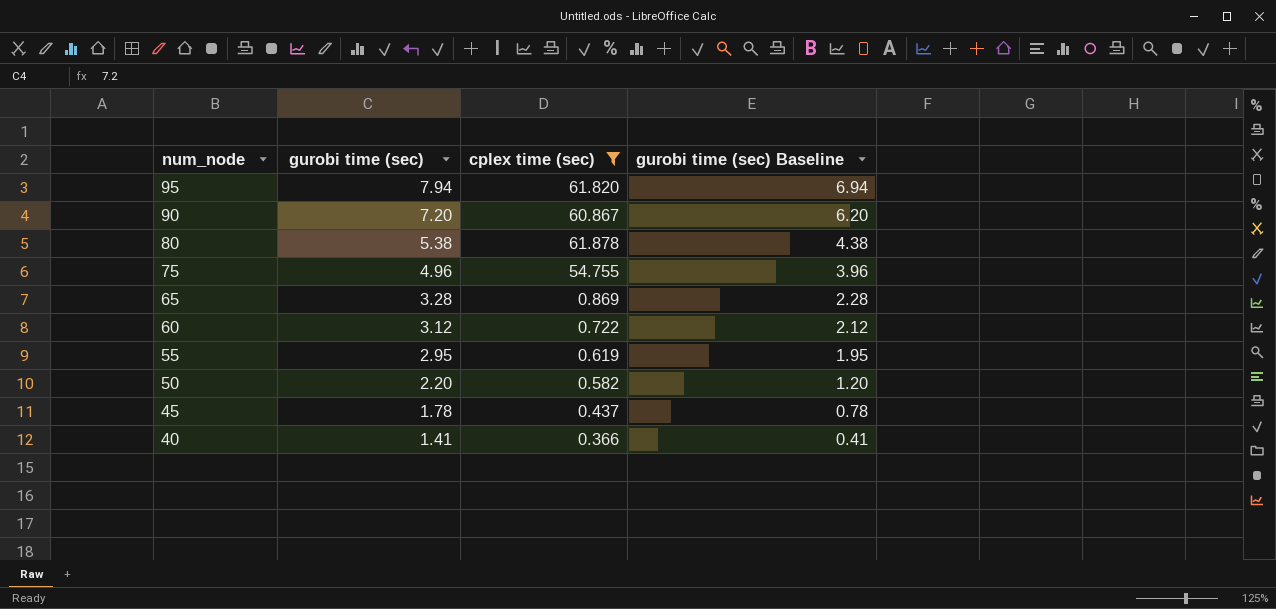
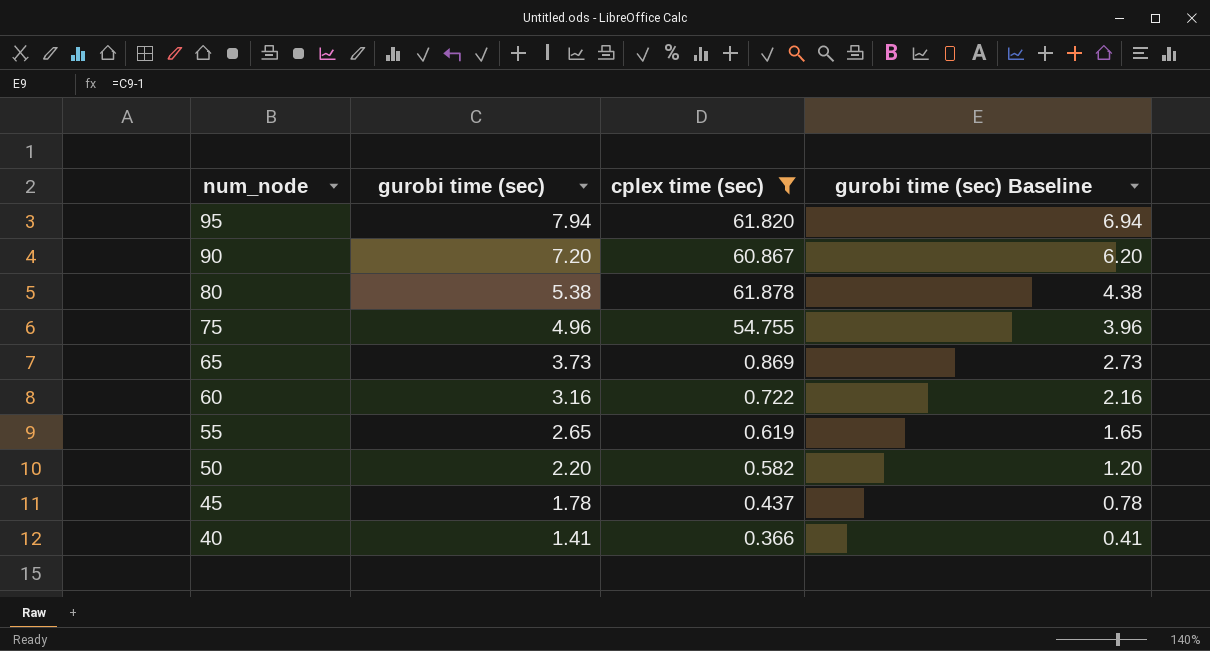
65 | gurobi time (sec): 3.28 -> 3.73
65 | gurobi time (sec) Baseline: 2.28 -> 2.73
60 | gurobi time (sec): 3.12 -> 3.16
60 | gurobi time (sec) Baseline: 2.12 -> 2.16
55 | gurobi time (sec): 2.95 -> 2.65
55 | gurobi time (sec) Baseline: 1.95 -> 1.65

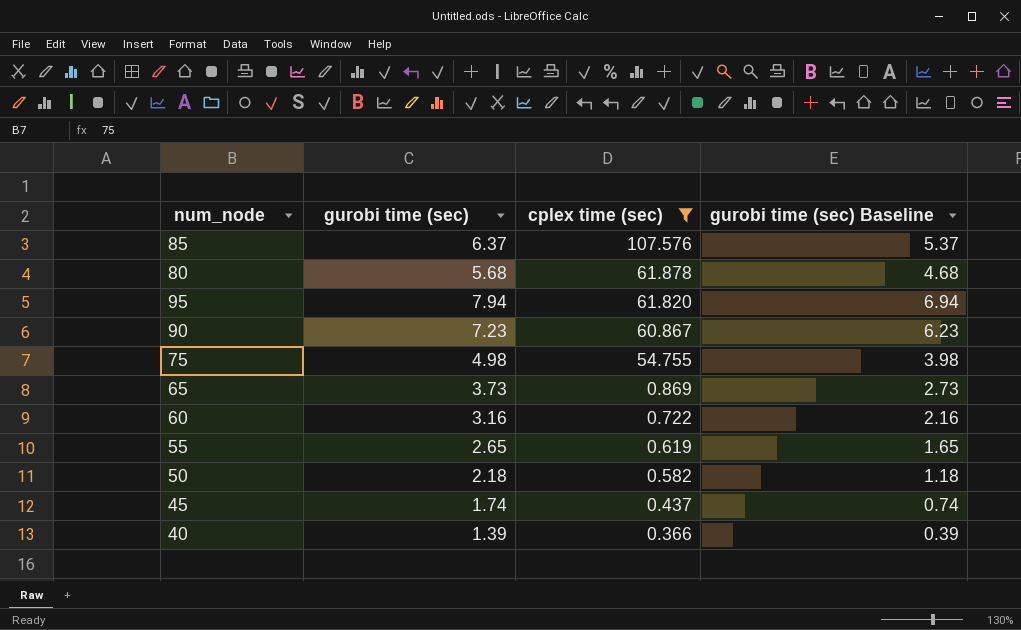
row order: num_node descending -> cplex time (sec) descending
row 85: none -> 6.37 | 107.576 | 5.37
80 | gurobi time (sec): 5.38 -> 5.68
80 | gurobi time (sec) Baseline: 4.38 -> 4.68
90 | gurobi time (sec): 7.20 -> 7.23
90 | gurobi time (sec) Baseline: 6.20 -> 6.23
75 | gurobi time (sec): 4.96 -> 4.98
75 | gurobi time (sec) Baseline: 3.96 -> 3.98
50 | gurobi time (sec): 2.20 -> 2.18
50 | gurobi time (sec) Baseline: 1.20 -> 1.18
45 | gurobi time (sec): 1.78 -> 1.74
45 | gurobi time (sec) Baseline: 0.78 -> 0.74
40 | gurobi time (sec): 1.41 -> 1.39
40 | gurobi time (sec) Baseline: 0.41 -> 0.39

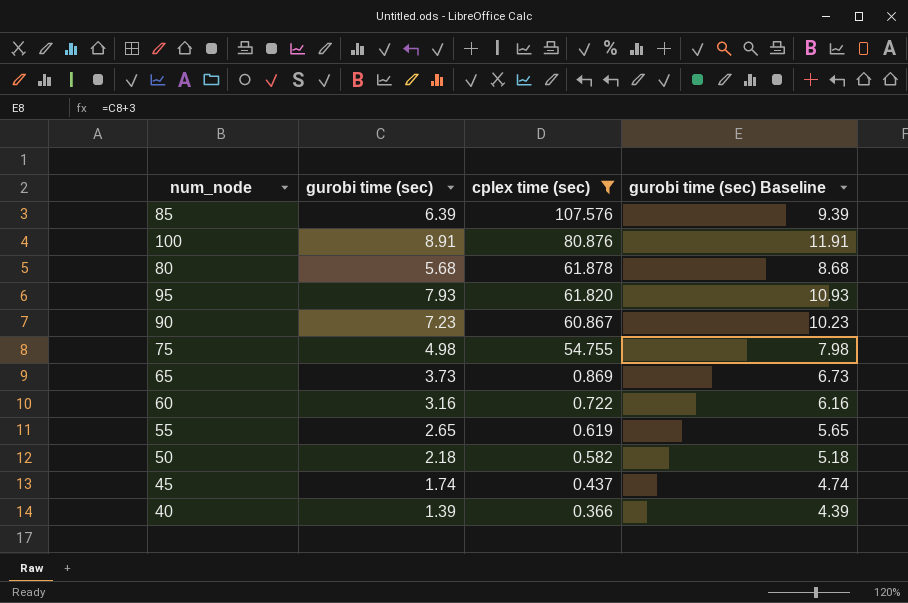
column gurobi time (sec) Baseline | formula: [gurobi time (sec)] - 1 -> [gurobi time (sec)] + 3
85 | gurobi time (sec): 6.37 -> 6.39
row 100: none -> 8.91 | 80.876 | 11.91
95 | gurobi time (sec): 7.94 -> 7.93

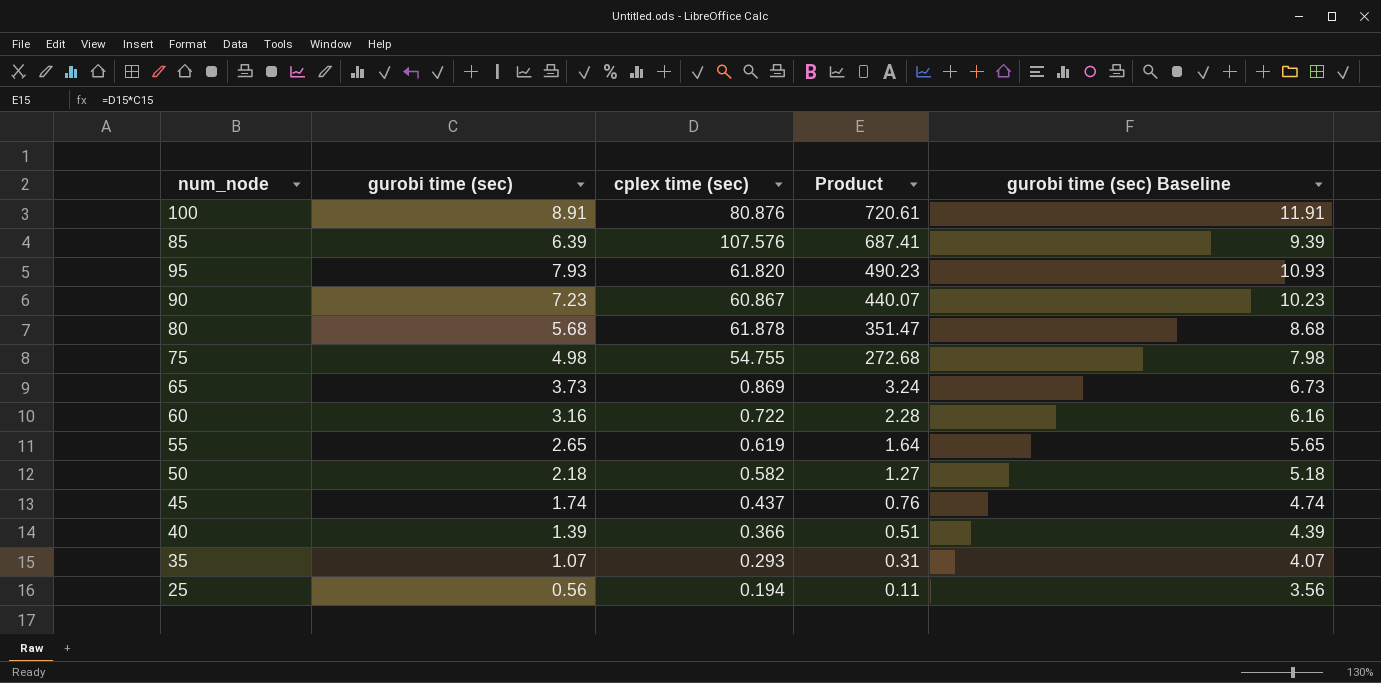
filter: cplex time (sec) >= 0.366 -> none
row order: cplex time (sec) descending -> Product descending
column Product | formula: none -> [gurobi time (sec)] * [cplex time (sec)]

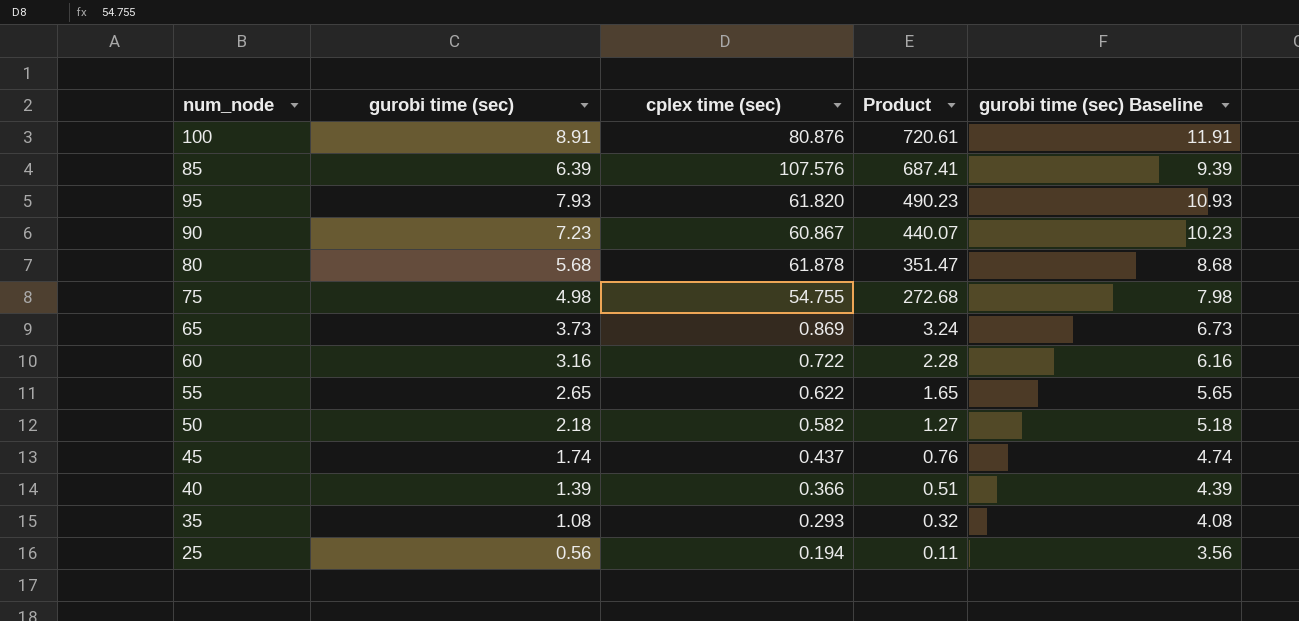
55 | cplex time (sec): 0.619 -> 0.622
55 | Product: 1.64 -> 1.65
35 | gurobi time (sec): 1.07 -> 1.08
35 | Product: 0.31 -> 0.32
35 | gurobi time (sec) Baseline: 4.07 -> 4.08

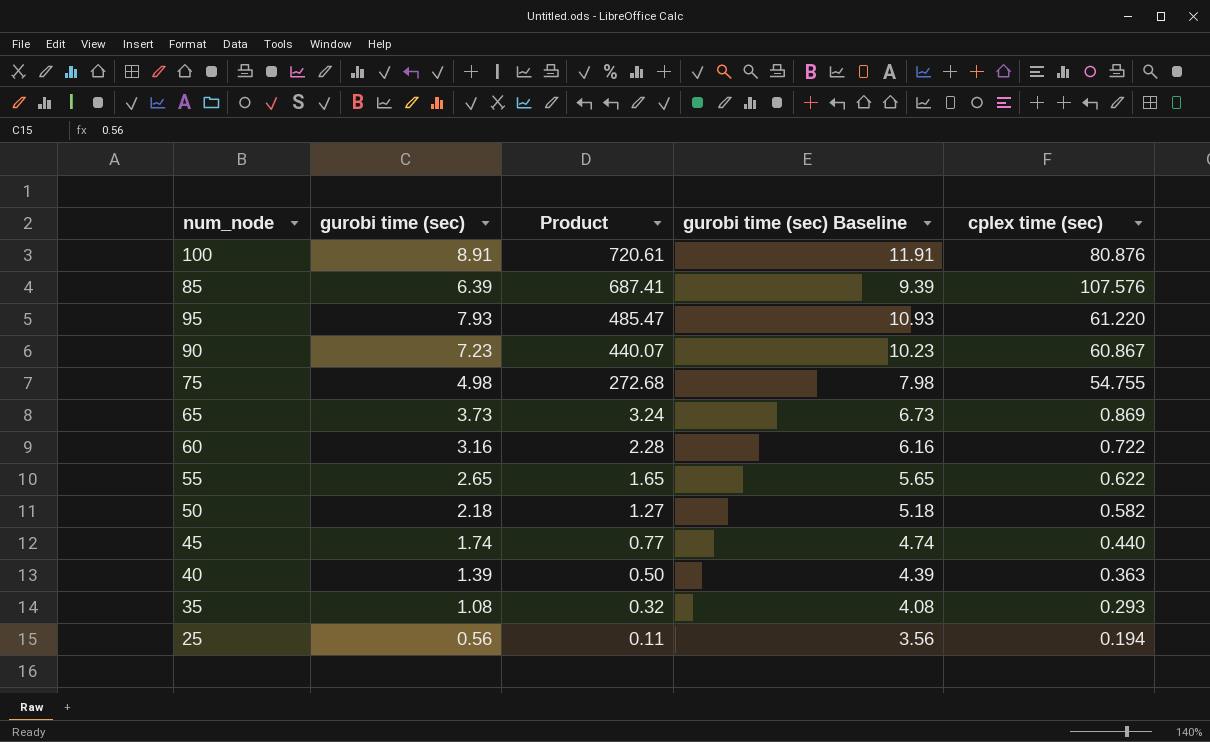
column cplex time (sec) | position: 3 -> 5
row 80: 5.68 | 61.878 | 351.47 | 8.68 -> none
95 | Product: 490.23 -> 485.47
95 | cplex time (sec): 61.820 -> 61.220
45 | Product: 0.76 -> 0.77
45 | cplex time (sec): 0.437 -> 0.440
40 | Product: 0.51 -> 0.50
40 | cplex time (sec): 0.366 -> 0.363

